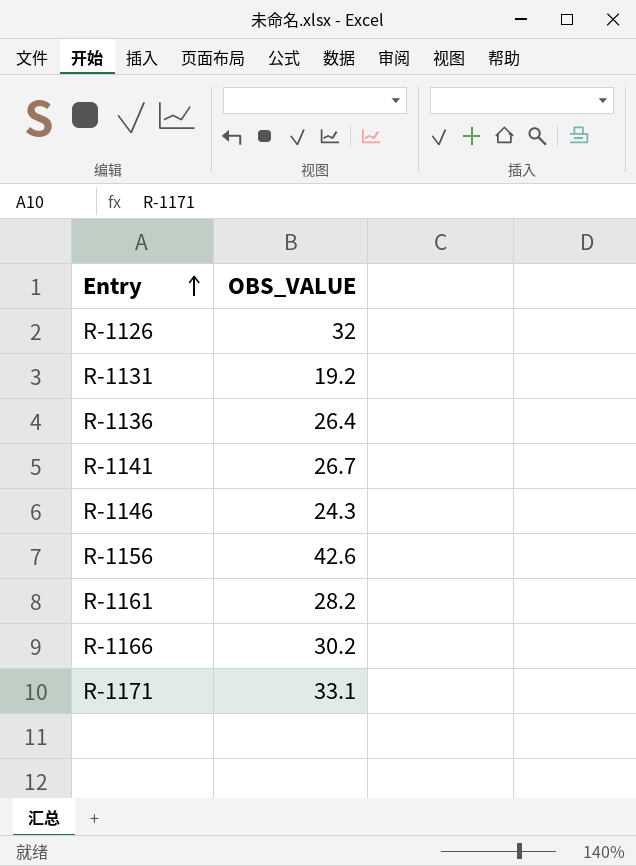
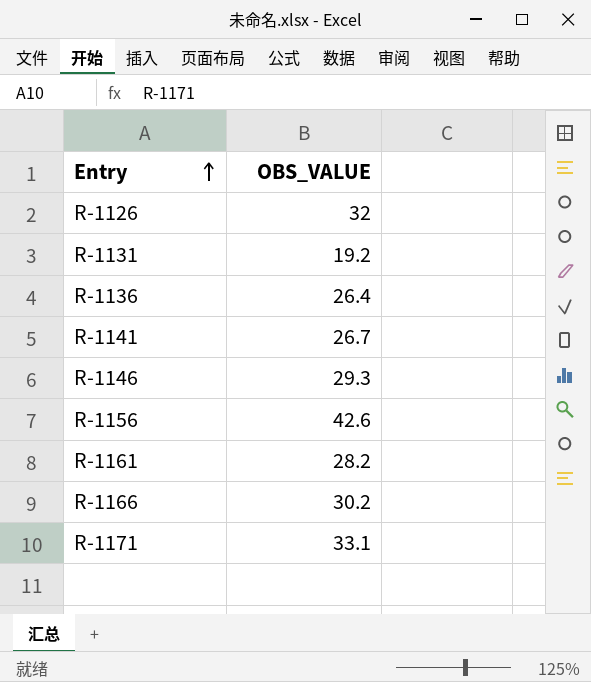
R-1146 | OBS_VALUE: 24.3 -> 29.3

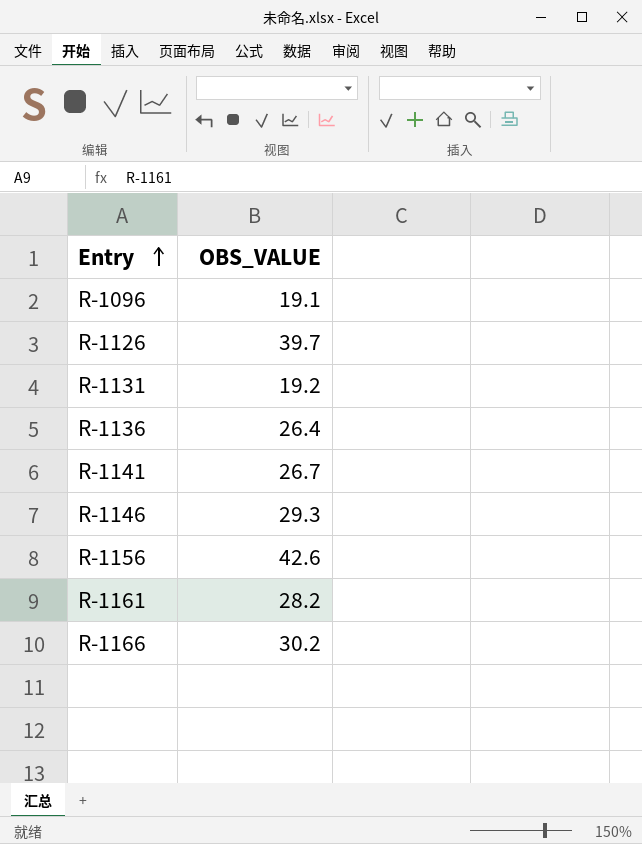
row R-1171: 33.1 -> none
row R-1096: none -> 19.1
R-1126 | OBS_VALUE: 32 -> 39.7

